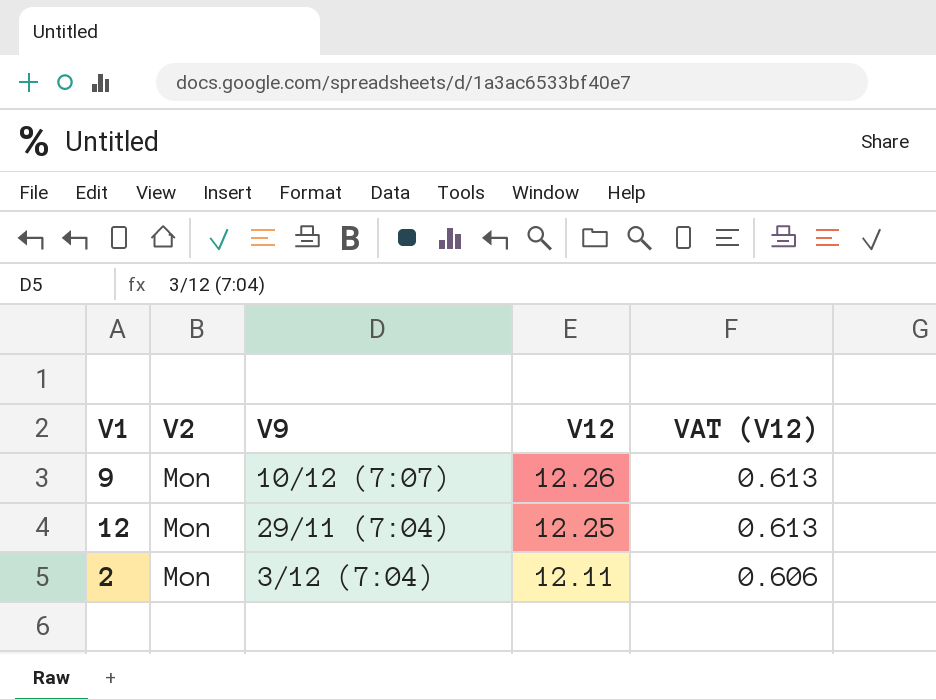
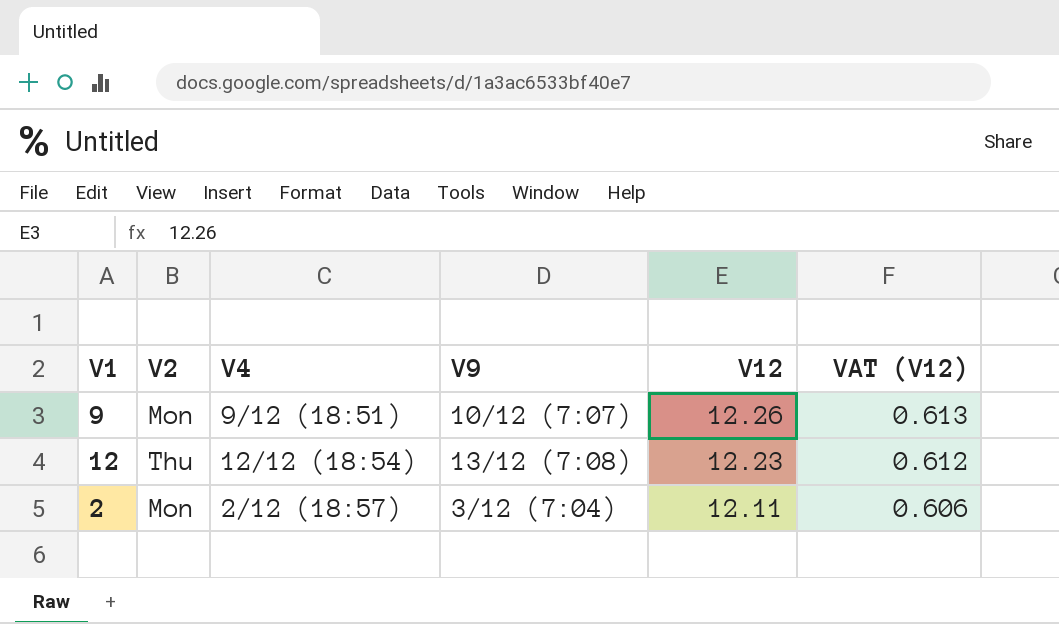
column V4 | position: none -> 3
12 | V2: Mon -> Thu
12 | V9: 29/11 (7:04) -> 13/12 (7:08)
12 | V12: 12.25 -> 12.23
12 | VAT (V12): 0.613 -> 0.612

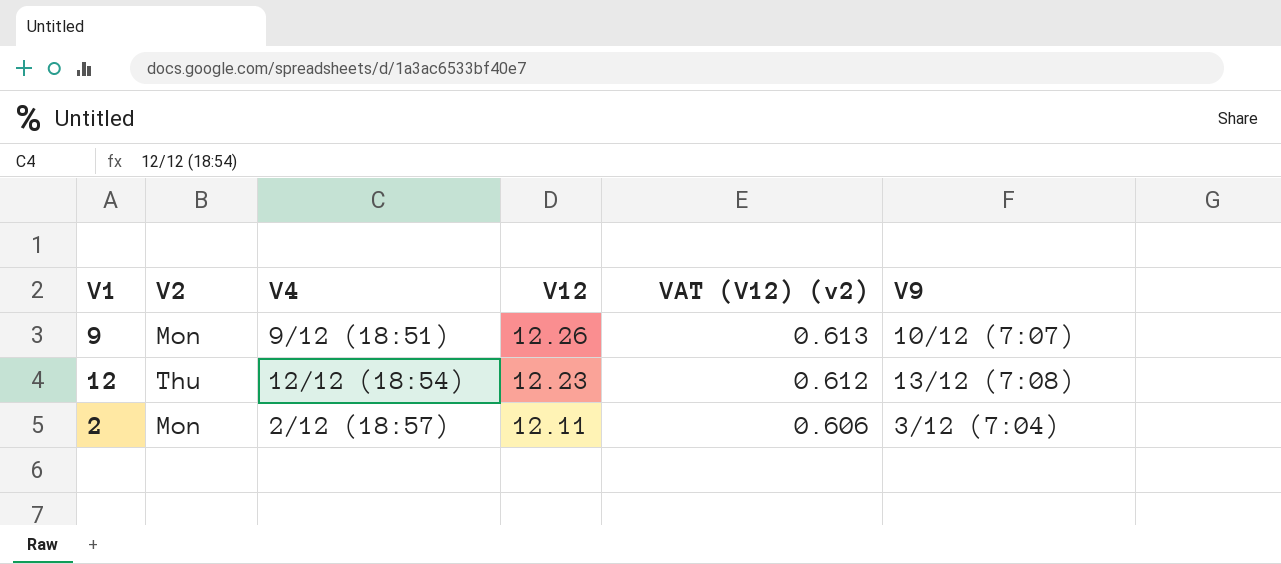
column name: VAT (V12) -> VAT (V12) (v2)
column V9 | position: 4 -> 6

